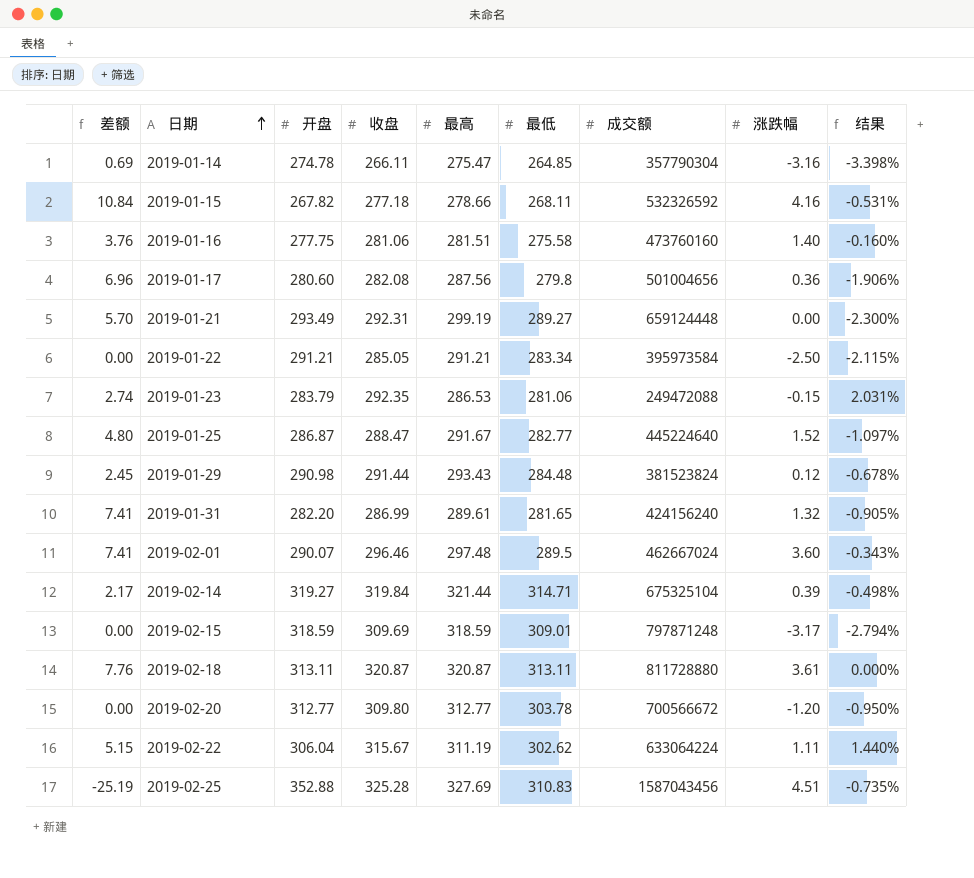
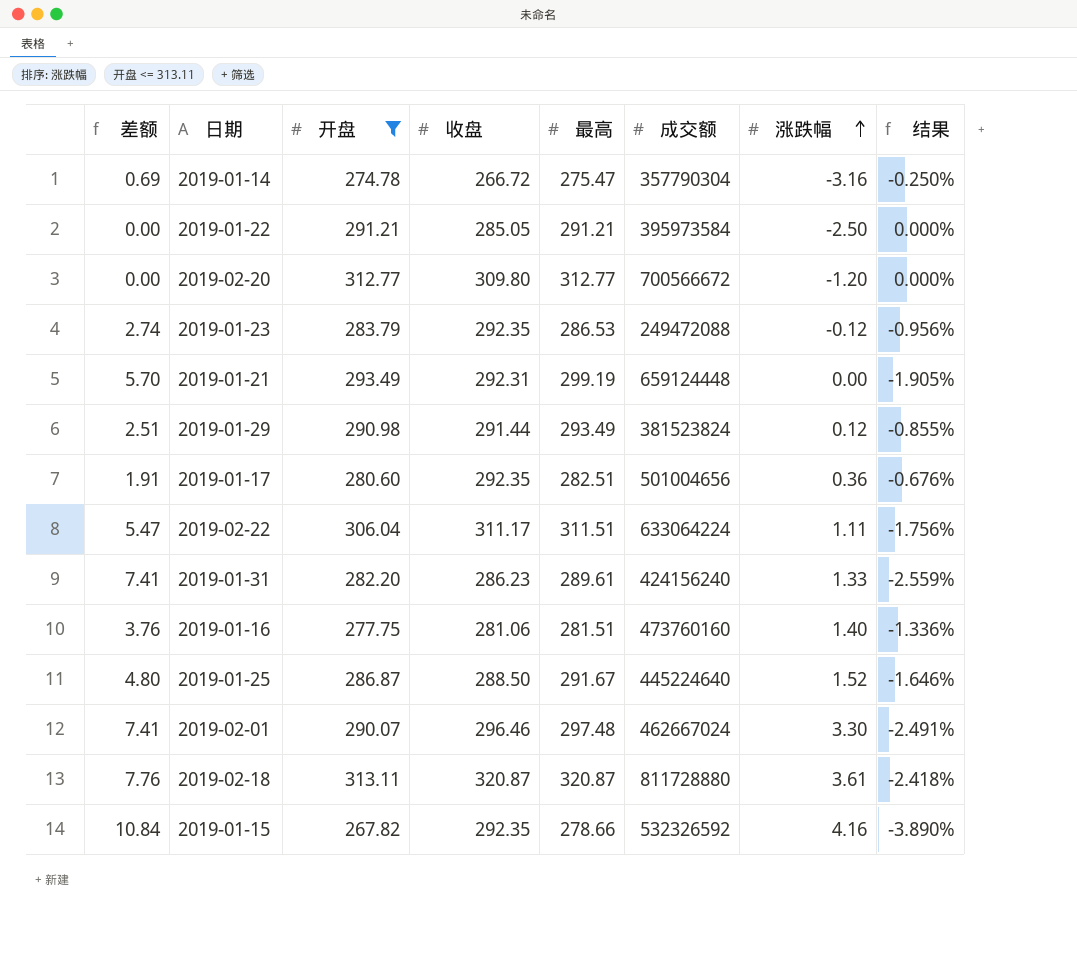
filter: none -> 开盘 <= 313.11
row order: 日期 ascending -> 涨跌幅 ascending
column 最低 | position: 6 -> none
column 结果 | formula: ([收盘] - [最高]) / [最高] -> ([开盘] - [最高]) / [最高]
2019-01-14 | 收盘: 266.11 -> 266.72
2019-01-23 | 涨跌幅: -0.15 -> -0.12
2019-01-29 | 差额: 2.45 -> 2.51
2019-01-29 | 最高: 293.43 -> 293.49
2019-01-17 | 差额: 6.96 -> 1.91
2019-01-17 | 收盘: 282.08 -> 292.35
2019-01-17 | 最高: 287.56 -> 282.51
2019-02-22 | 差额: 5.15 -> 5.47
2019-02-22 | 收盘: 315.67 -> 311.17
2019-02-22 | 最高: 311.19 -> 311.51
2019-01-31 | 收盘: 286.99 -> 286.23
2019-01-31 | 涨跌幅: 1.32 -> 1.33
2019-01-25 | 收盘: 288.47 -> 288.50
2019-02-01 | 涨跌幅: 3.60 -> 3.30
2019-01-15 | 收盘: 277.18 -> 292.35

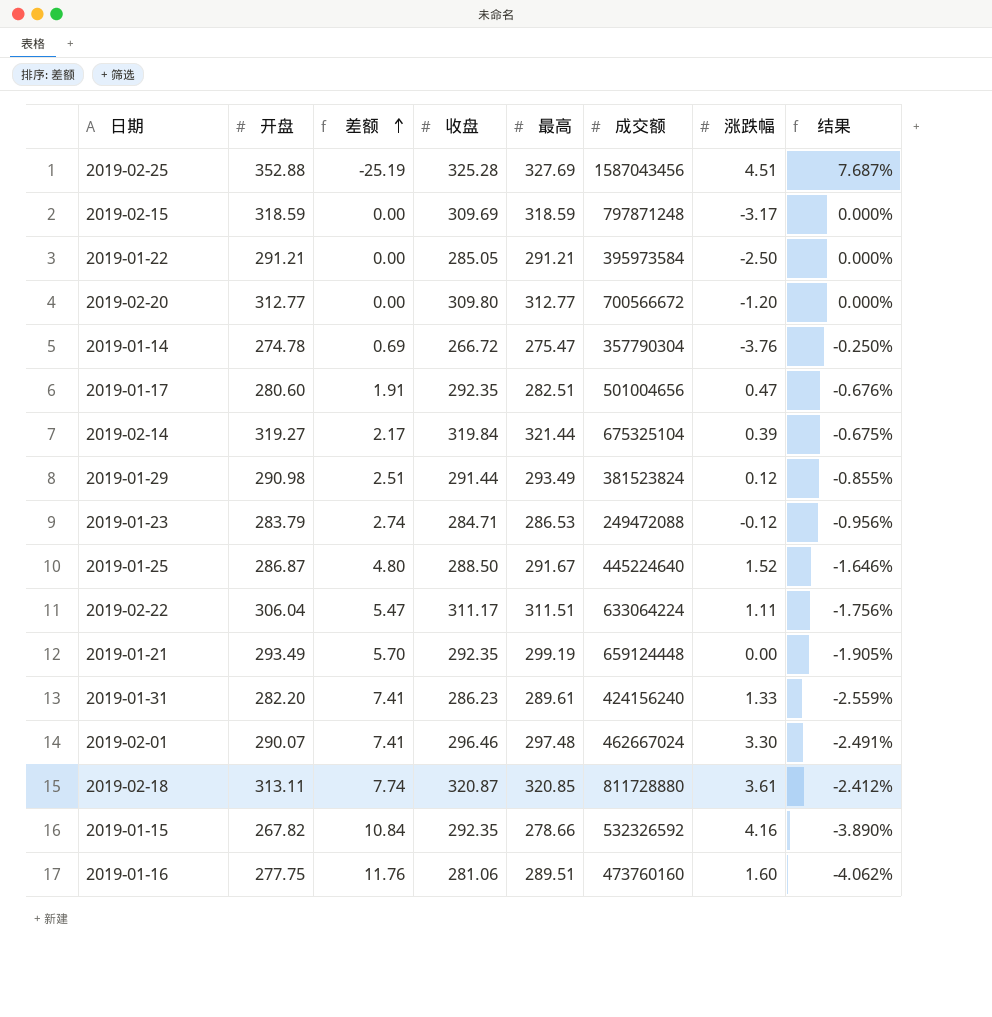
filter: 开盘 <= 313.11 -> none
row order: 涨跌幅 ascending -> 差额 ascending
column 差额 | position: 1 -> 3
2019-01-14 | 涨跌幅: -3.16 -> -3.76
2019-01-17 | 涨跌幅: 0.36 -> 0.47
2019-01-23 | 收盘: 292.35 -> 284.71
2019-01-21 | 收盘: 292.31 -> 292.35
2019-02-18 | 差额: 7.76 -> 7.74
2019-02-18 | 最高: 320.87 -> 320.85
2019-02-18 | 结果: -2.418% -> -2.412%
2019-01-16 | 差额: 3.76 -> 11.76
2019-01-16 | 最高: 281.51 -> 289.51
2019-01-16 | 涨跌幅: 1.40 -> 1.60
2019-01-16 | 结果: -1.336% -> -4.062%

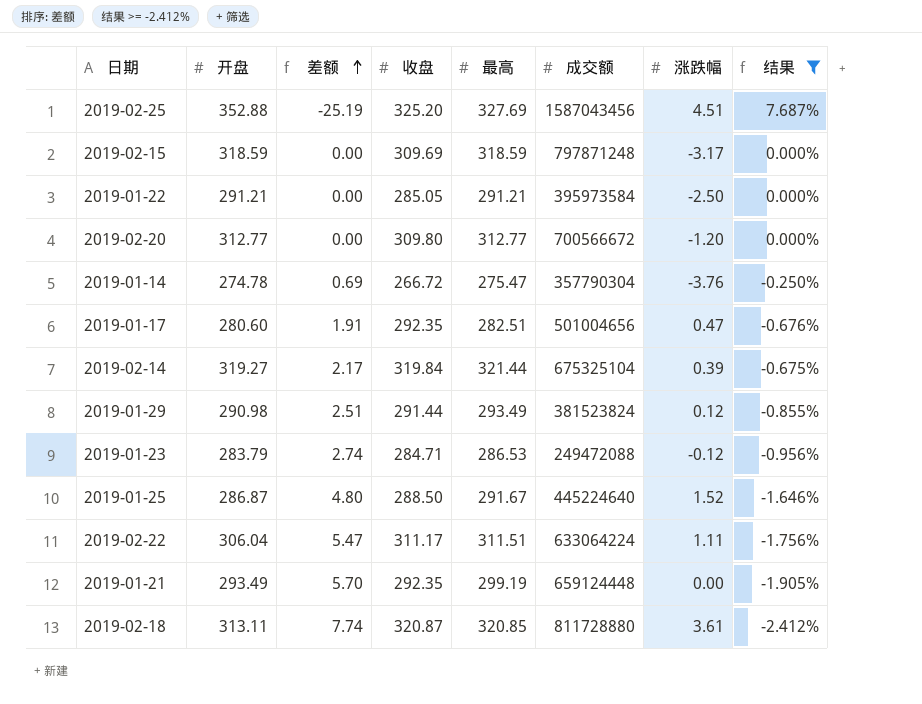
filter: none -> 结果 >= -2.412%
2019-02-25 | 收盘: 325.28 -> 325.20

